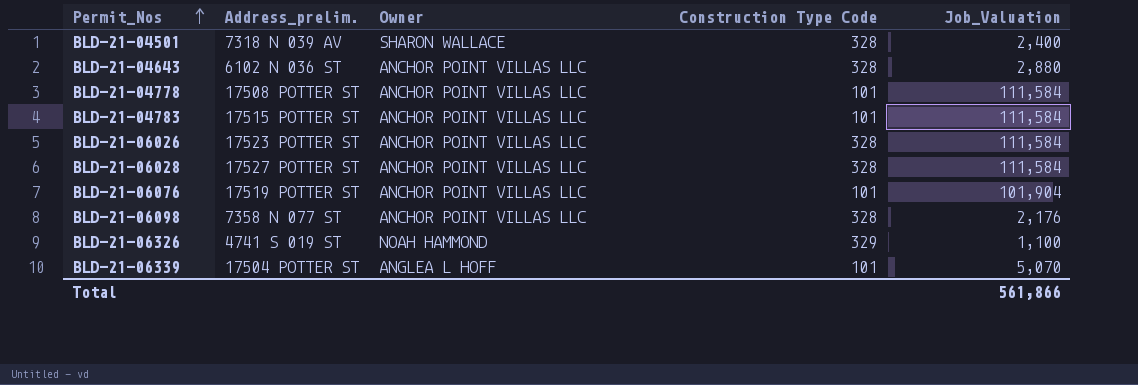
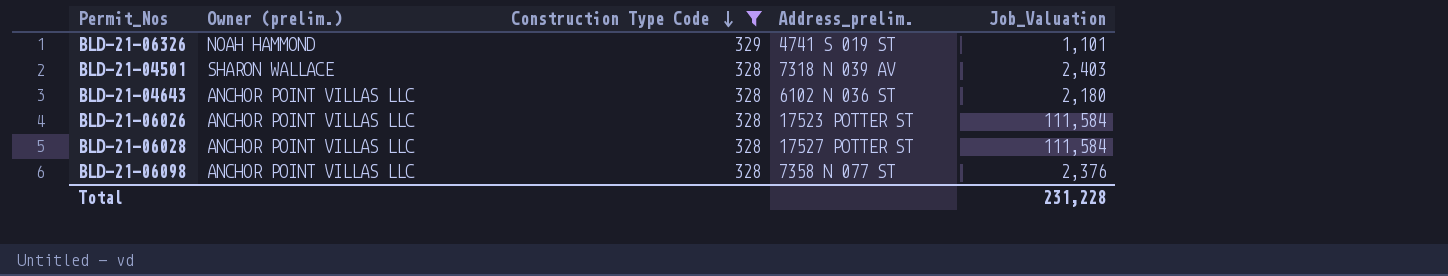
filter: none -> Construction Type Code != 101
row order: Permit_Nos ascending -> Construction Type Code descending
column name: Owner -> Owner (prelim.)
column Address_prelim. | position: 2 -> 4
BLD-21-06326 | Job_Valuation: 1,100 -> 1,101
BLD-21-04501 | Job_Valuation: 2,400 -> 2,403
BLD-21-04643 | Job_Valuation: 2,880 -> 2,180
BLD-21-06098 | Job_Valuation: 2,176 -> 2,376
Total | Job_Valuation: 561,866 -> 231,228

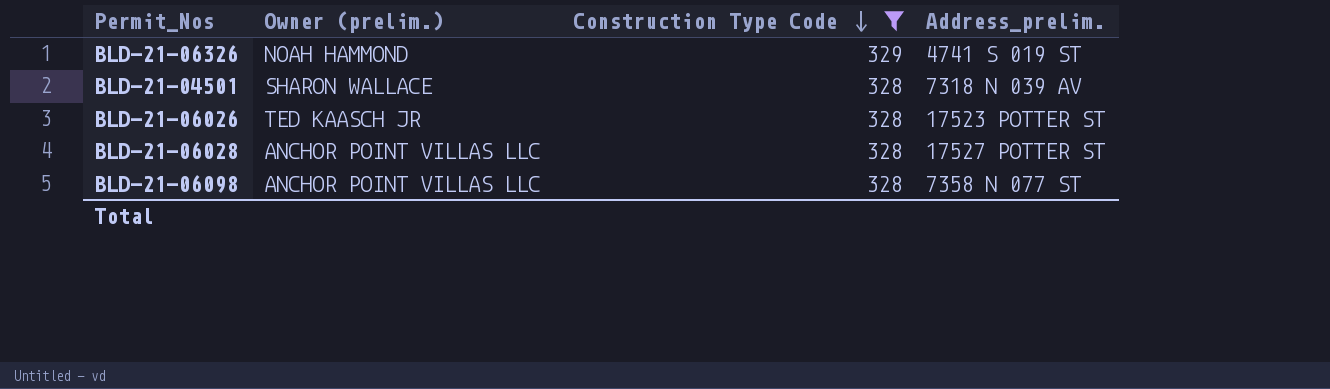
column Job_Valuation | position: 5 -> none
row BLD-21-04643: ANCHOR POINT VILLAS LLC | 328 | 6102 N 036 ST | 2,180 -> none
BLD-21-06026 | Owner (prelim.): ANCHOR POINT VILLAS LLC -> TED KAASCH JR

